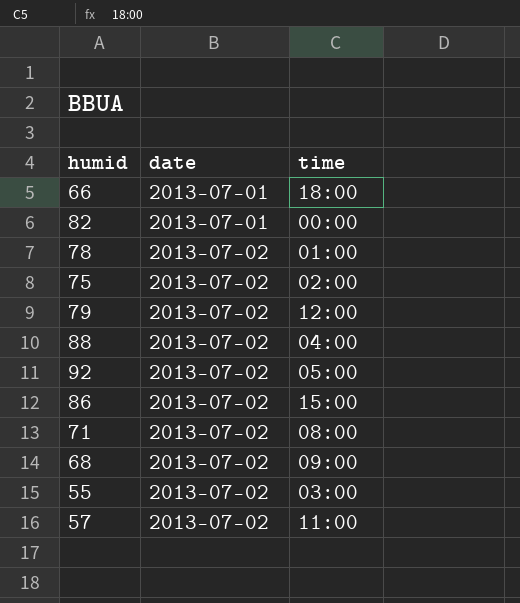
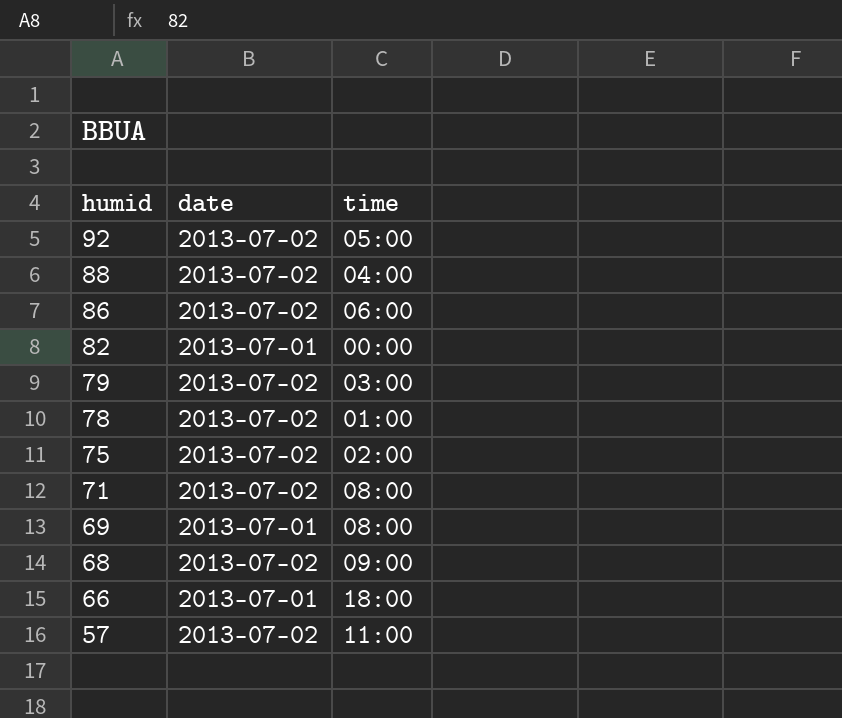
row order: date ascending -> humid descending
row 55: 2013-07-02 | 03:00 -> none
86 | time: 15:00 -> 06:00
79 | time: 12:00 -> 03:00
row 69: none -> 2013-07-01 | 08:00

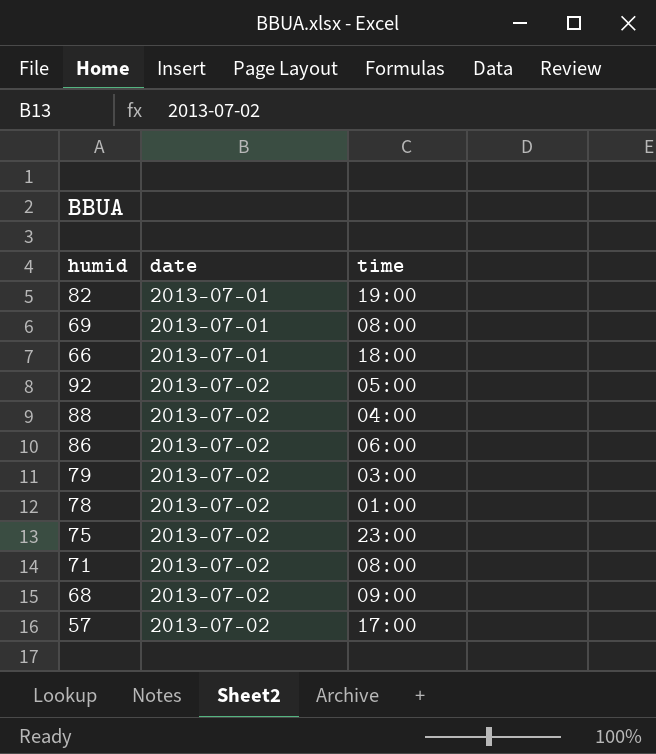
row order: humid descending -> date ascending
82 | time: 00:00 -> 19:00
75 | time: 02:00 -> 23:00
57 | time: 11:00 -> 17:00

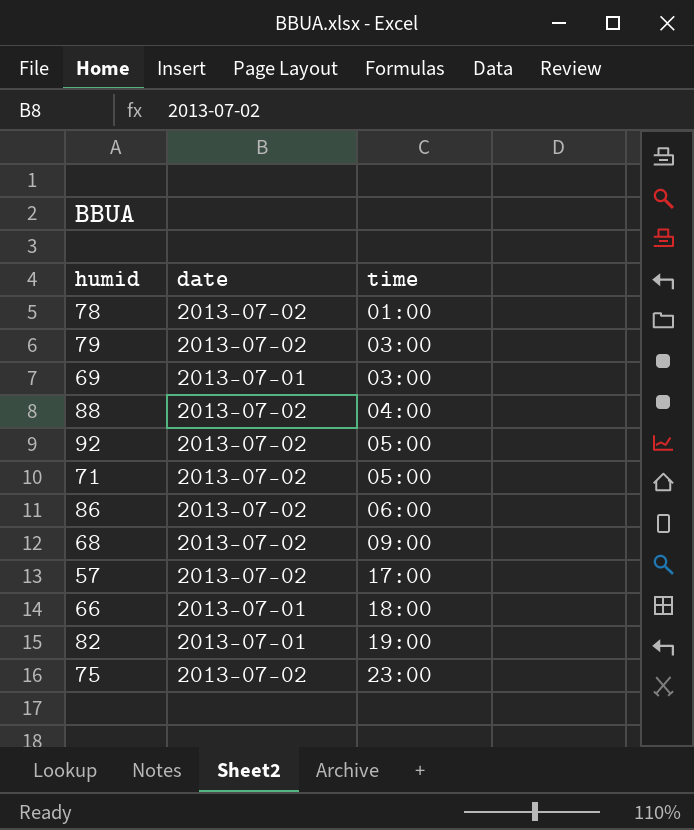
row order: date ascending -> time ascending
69 | time: 08:00 -> 03:00
71 | time: 08:00 -> 05:00

